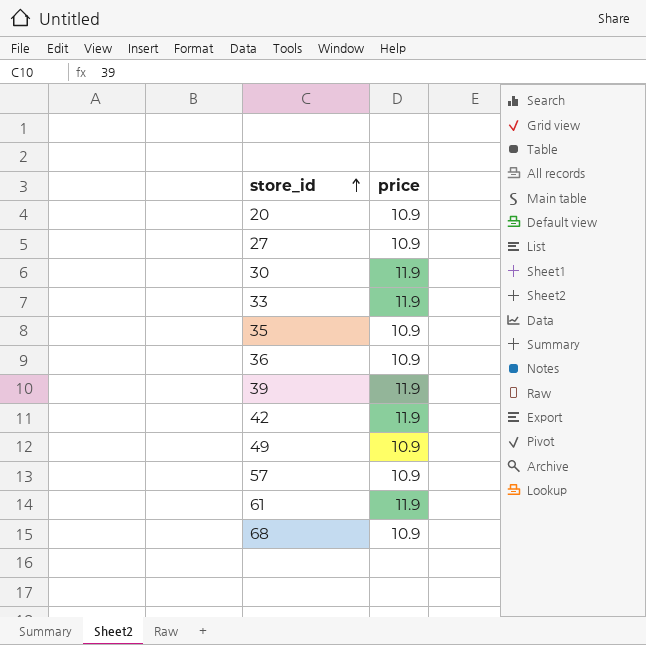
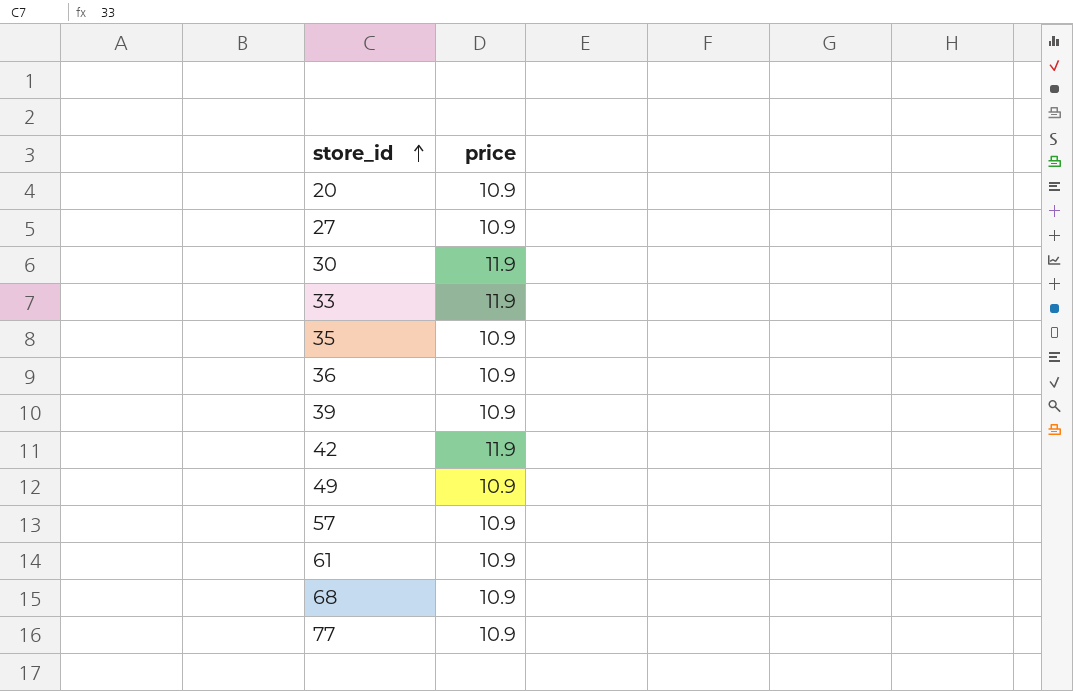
39 | price: 11.9 -> 10.9
61 | price: 11.9 -> 10.9
row 77: none -> 10.9

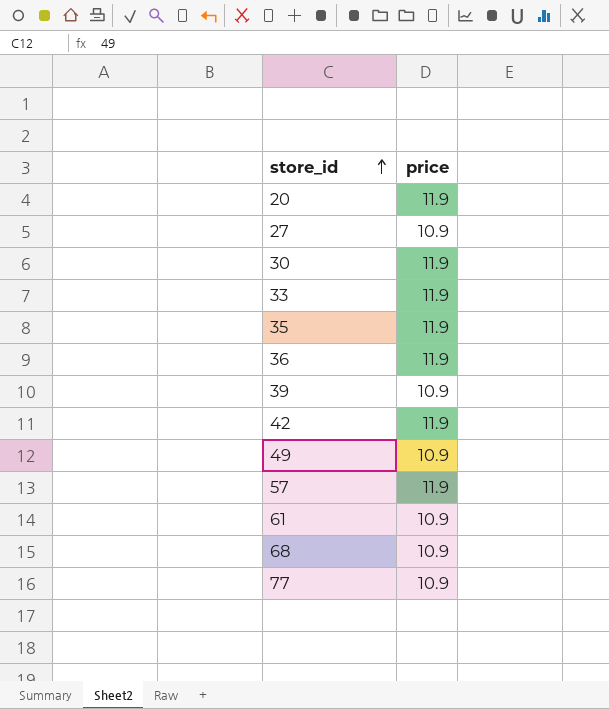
20 | price: 10.9 -> 11.9
35 | price: 10.9 -> 11.9
36 | price: 10.9 -> 11.9
57 | price: 10.9 -> 11.9

